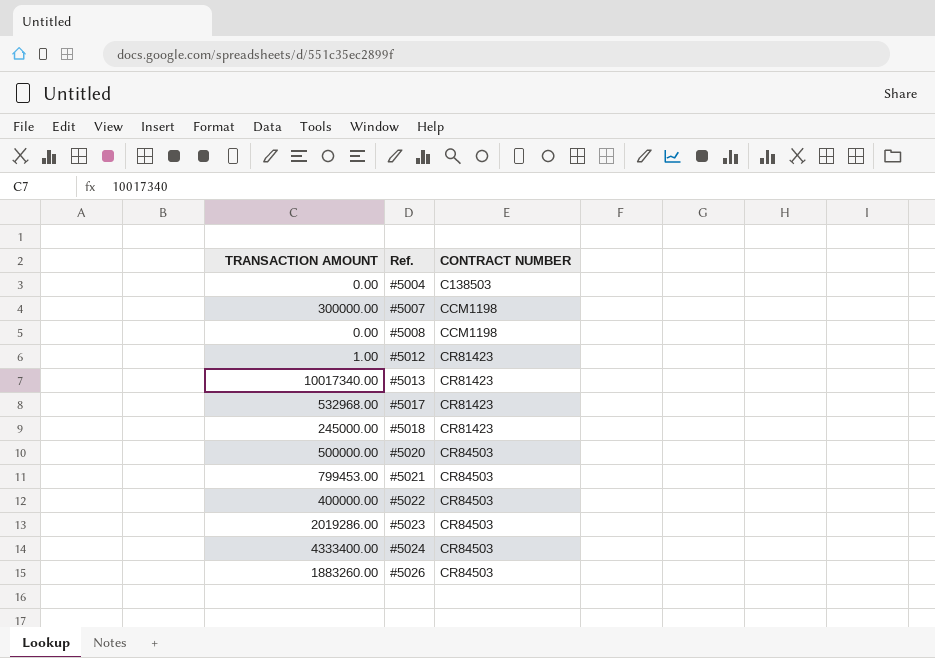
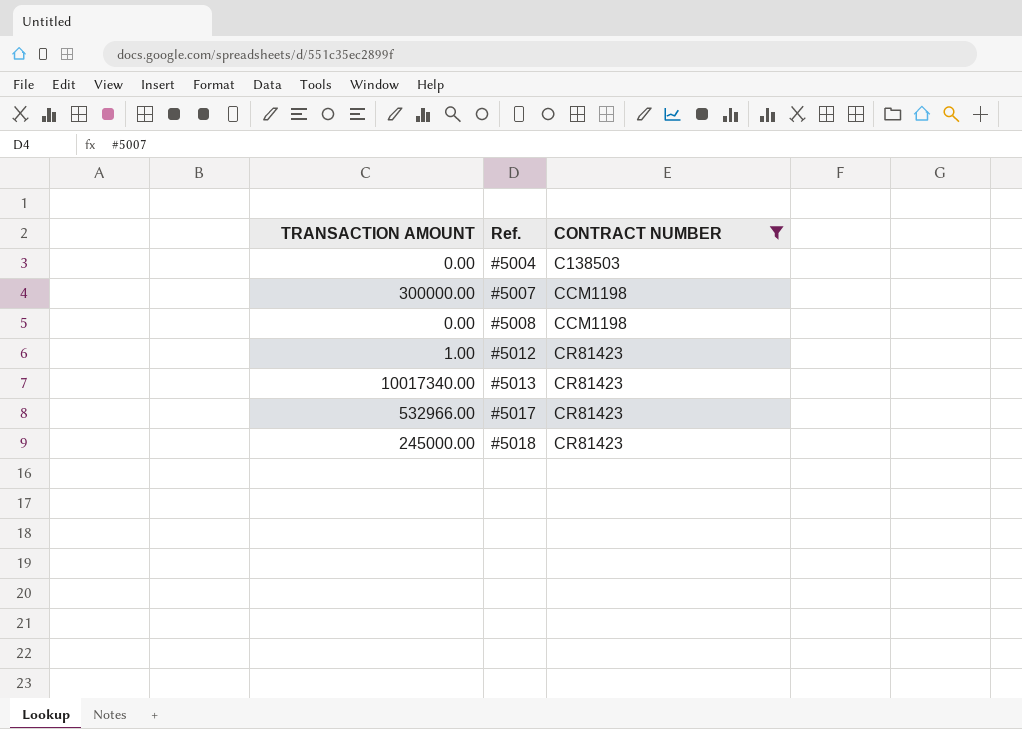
filter: none -> CONTRACT NUMBER != CR84503
#5017 | TRANSACTION AMOUNT: 532968.00 -> 532966.00

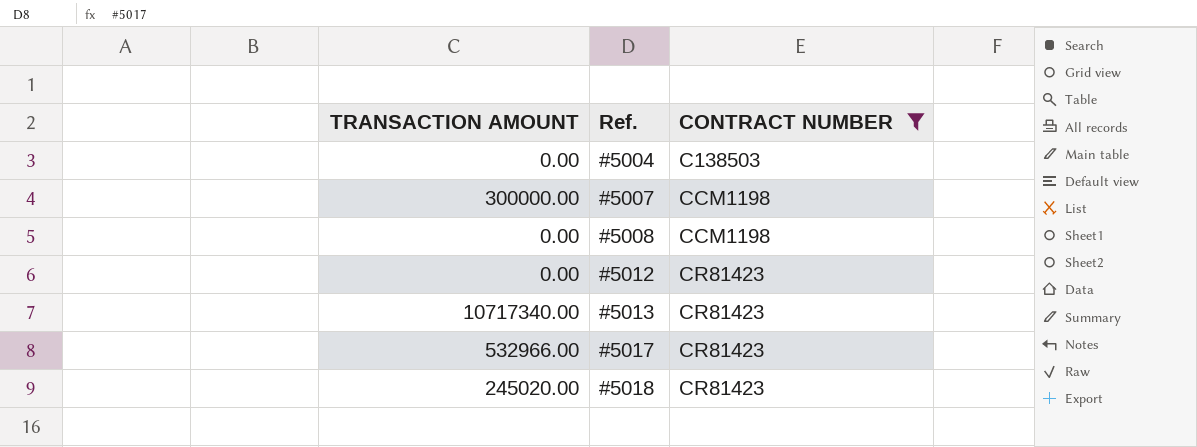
#5012 | TRANSACTION AMOUNT: 1.00 -> 0.00
#5013 | TRANSACTION AMOUNT: 10017340.00 -> 10717340.00
#5018 | TRANSACTION AMOUNT: 245000.00 -> 245020.00

